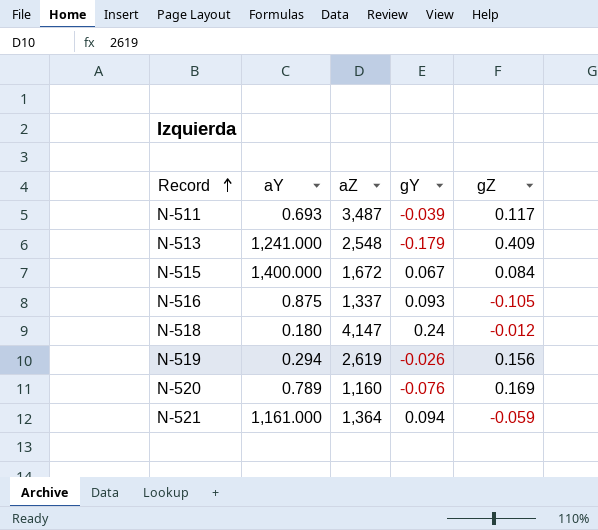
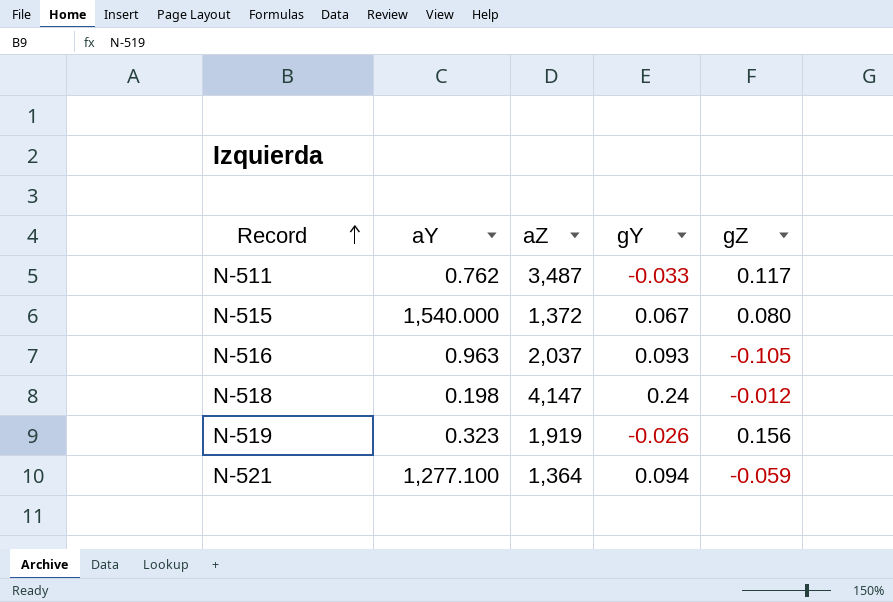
row N-513: 1,241.000 | 2,548 | -0.179 | 0.409 -> none
row N-520: 0.789 | 1,160 | -0.076 | 0.169 -> none
N-511 | aY: 0.693 -> 0.762
N-511 | gY: -0.039 -> -0.033
N-515 | aY: 1,400.000 -> 1,540.000
N-515 | aZ: 1,672 -> 1,372
N-515 | gZ: 0.084 -> 0.080
N-516 | aY: 0.875 -> 0.963
N-516 | aZ: 1,337 -> 2,037
N-518 | aY: 0.180 -> 0.198
N-519 | aY: 0.294 -> 0.323
N-519 | aZ: 2,619 -> 1,919
N-521 | aY: 1,161.000 -> 1,277.100

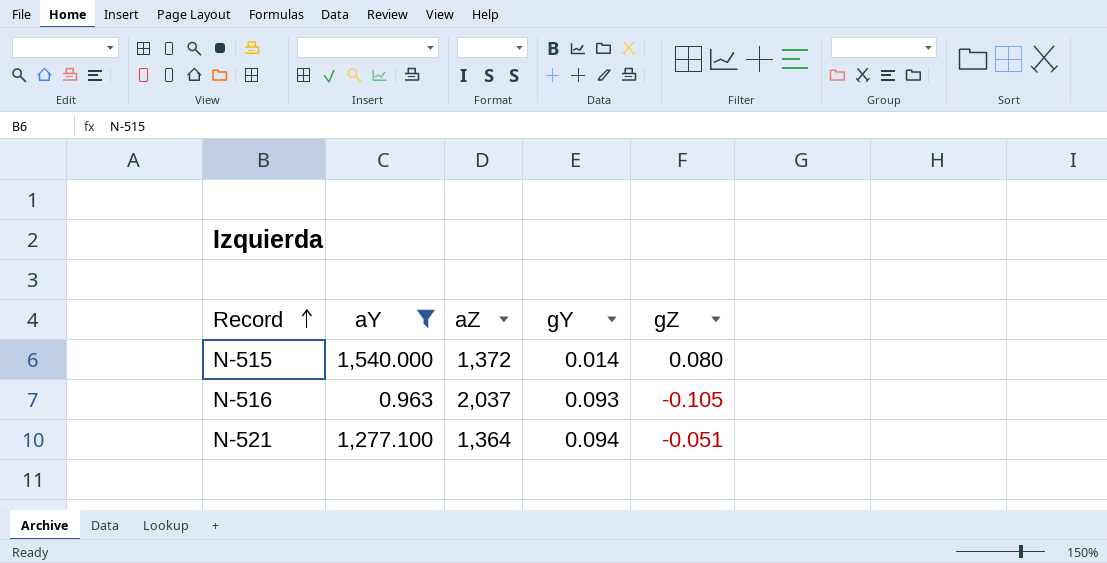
filter: none -> aY >= 0.963
N-515 | gY: 0.067 -> 0.014
N-521 | gZ: -0.059 -> -0.051

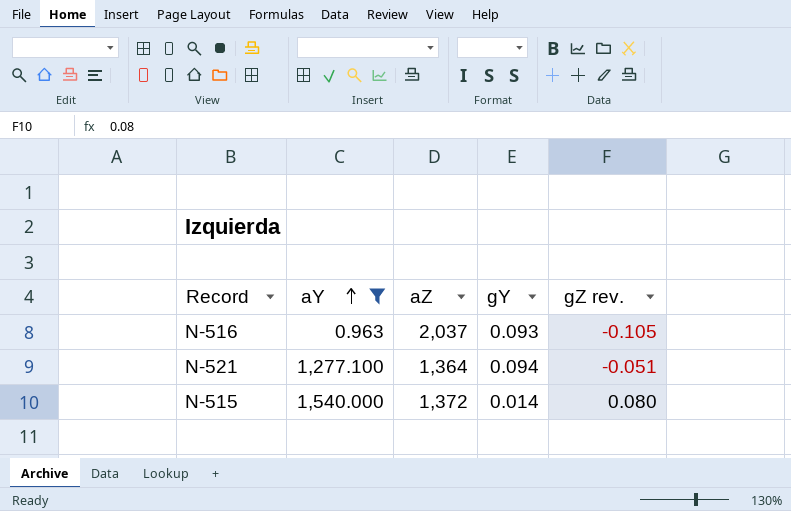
row order: Record ascending -> aY ascending
column name: gZ -> gZ rev.

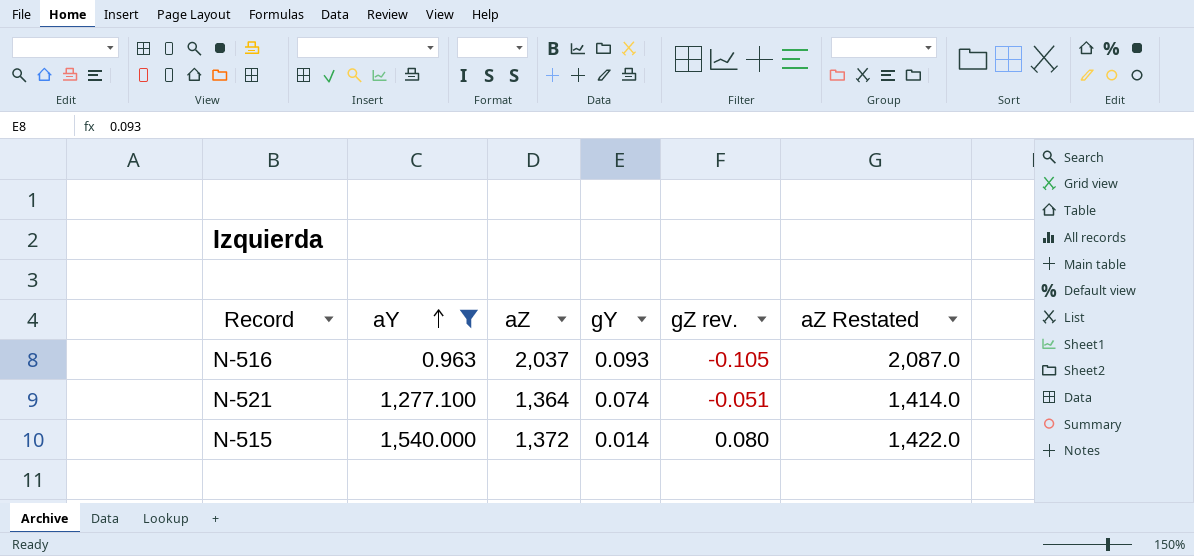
column aZ Restated | formula: none -> [aZ] + 50
N-521 | gY: 0.094 -> 0.074

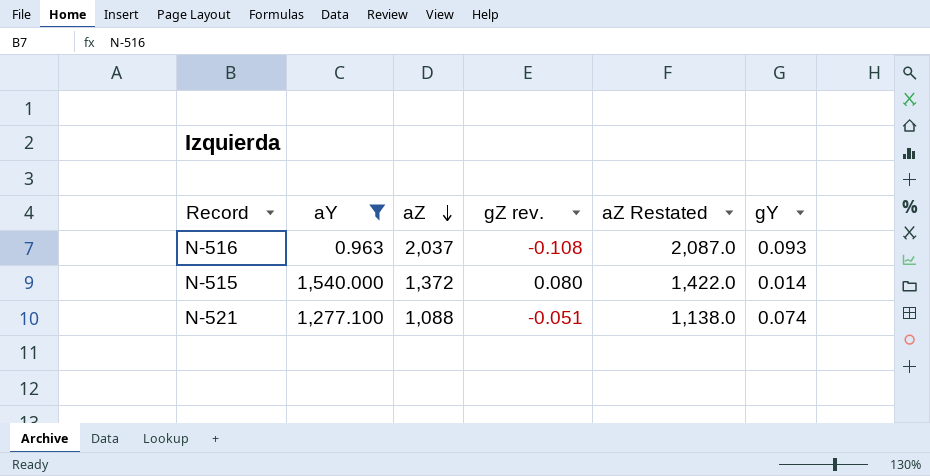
row order: aY ascending -> aZ descending
column gY | position: 4 -> 6
N-516 | gZ rev.: -0.105 -> -0.108
N-521 | aZ: 1,364 -> 1,088
N-521 | aZ Restated: 1,414.0 -> 1,138.0

